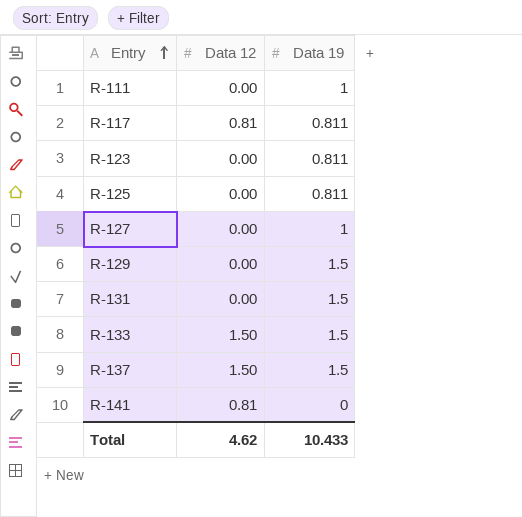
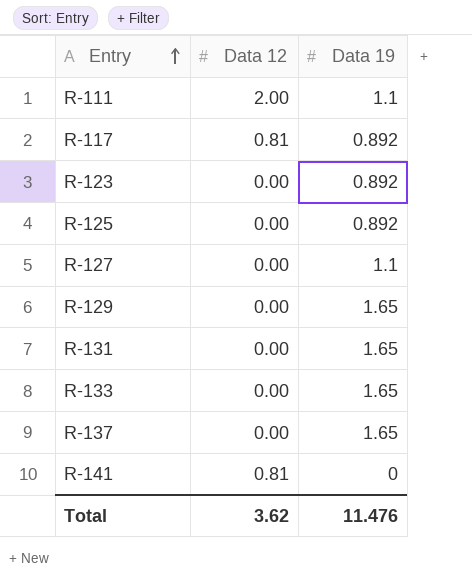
R-111 | Data 12: 0.00 -> 2.00
R-111 | Data 19: 1 -> 1.1
R-117 | Data 19: 0.811 -> 0.892
R-123 | Data 19: 0.811 -> 0.892
R-125 | Data 19: 0.811 -> 0.892
R-127 | Data 19: 1 -> 1.1
R-129 | Data 19: 1.5 -> 1.65
R-131 | Data 19: 1.5 -> 1.65
R-133 | Data 12: 1.50 -> 0.00
R-133 | Data 19: 1.5 -> 1.65
R-137 | Data 12: 1.50 -> 0.00
R-137 | Data 19: 1.5 -> 1.65
Total | Data 12: 4.62 -> 3.62
Total | Data 19: 10.433 -> 11.476

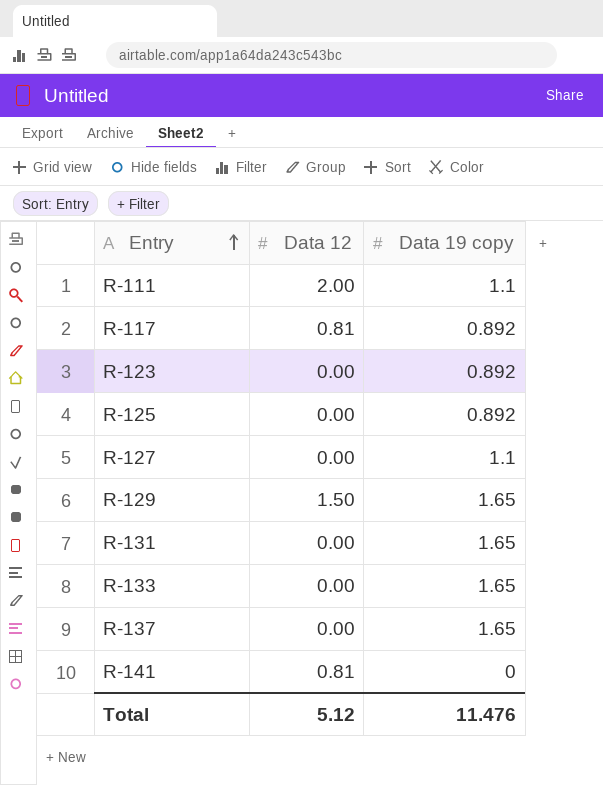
column name: Data 19 -> Data 19 copy
R-129 | Data 12: 0.00 -> 1.50
Total | Data 12: 3.62 -> 5.12

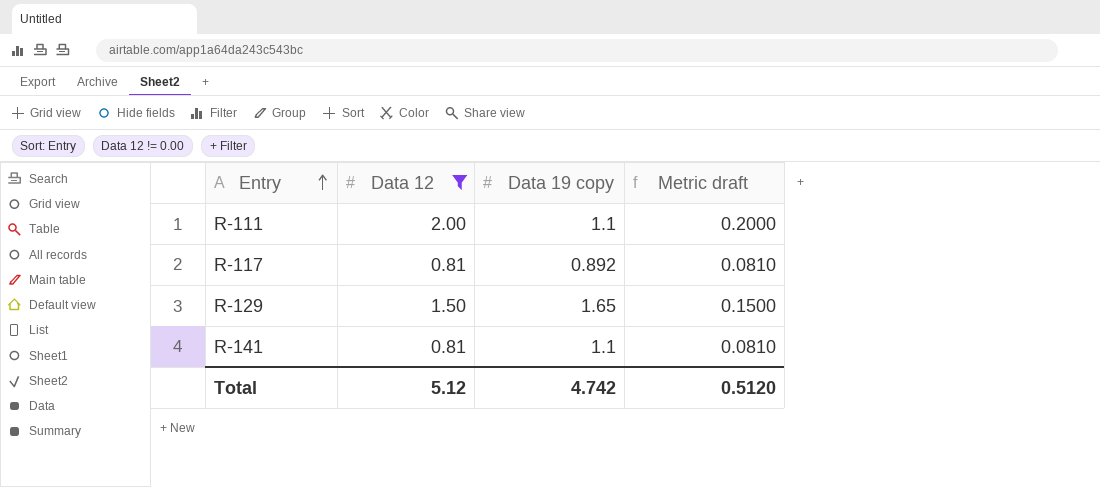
filter: none -> Data 12 != 0.00
column Metric draft | formula: none -> [Data 12] * 0.1
R-141 | Data 19 copy: 0 -> 1.1
Total | Data 19 copy: 11.476 -> 4.742

